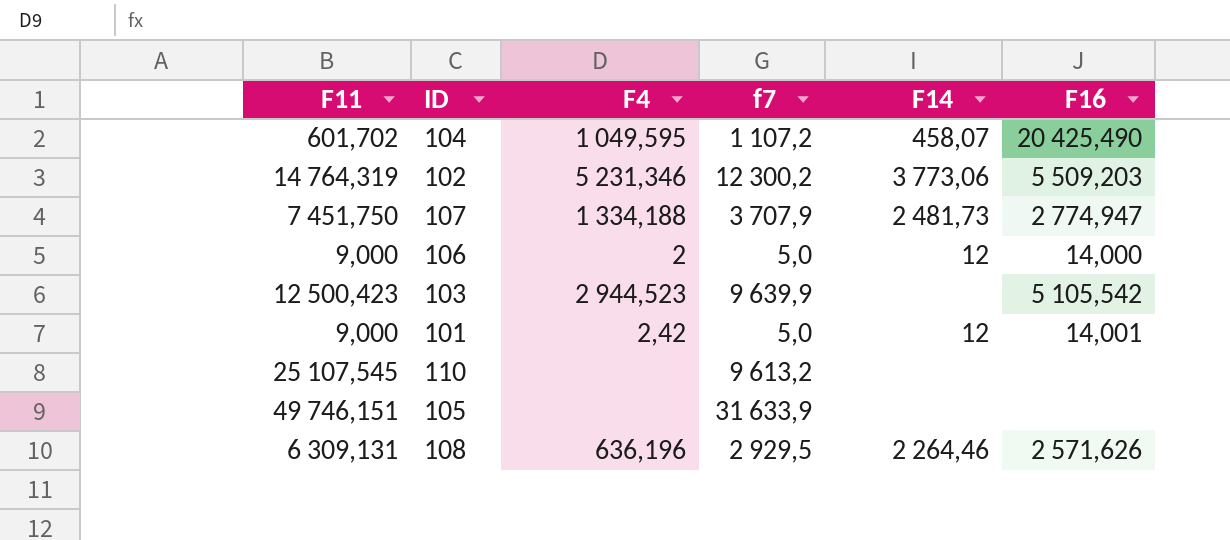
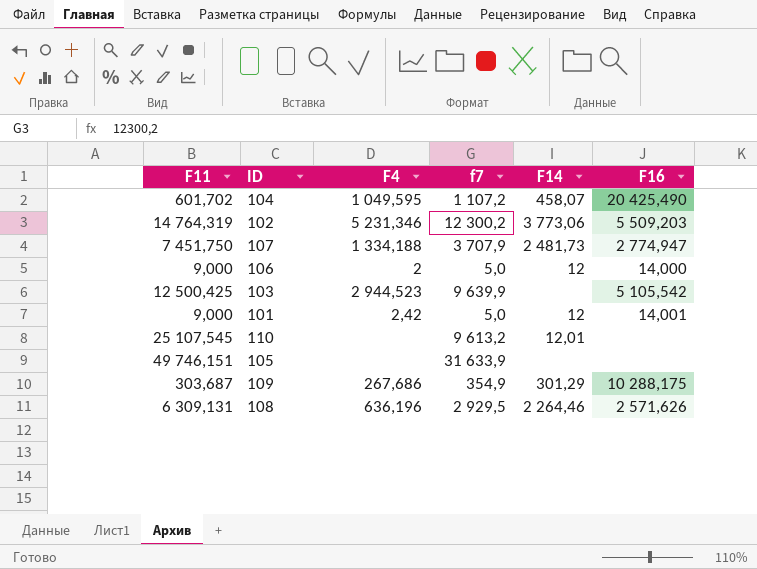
103 | F11: 12 500,423 -> 12 500,425
110 | F14: none -> 12,01
row 109: none -> 303,687 | 267,686 | 354,9 | 301,29 | 10 288,175

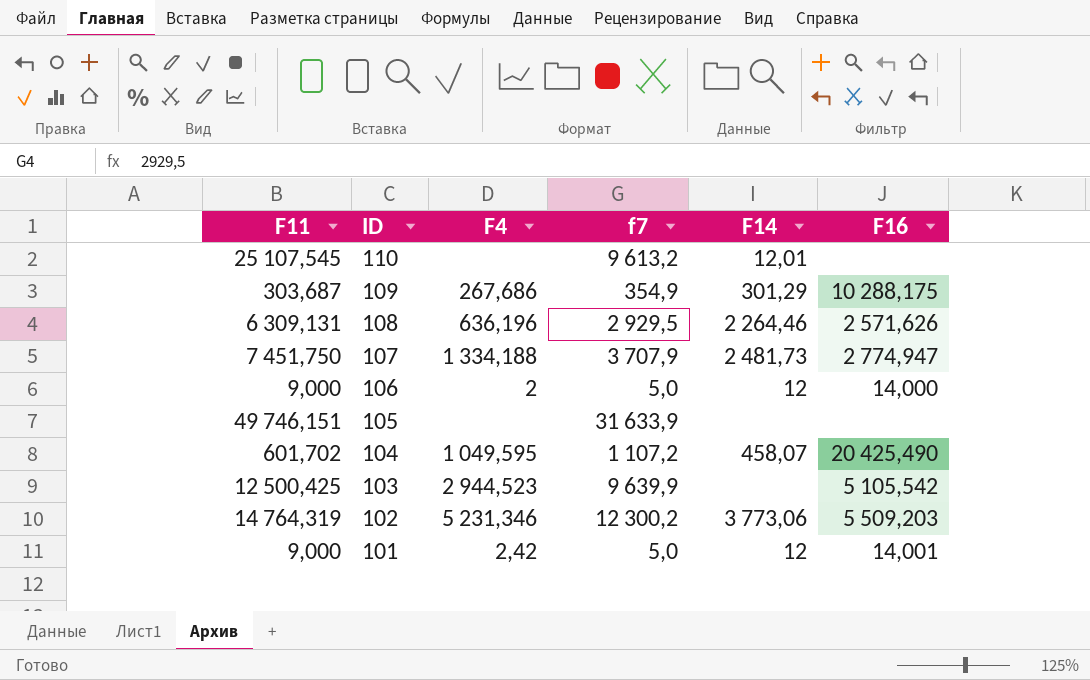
row order: none -> ID descending

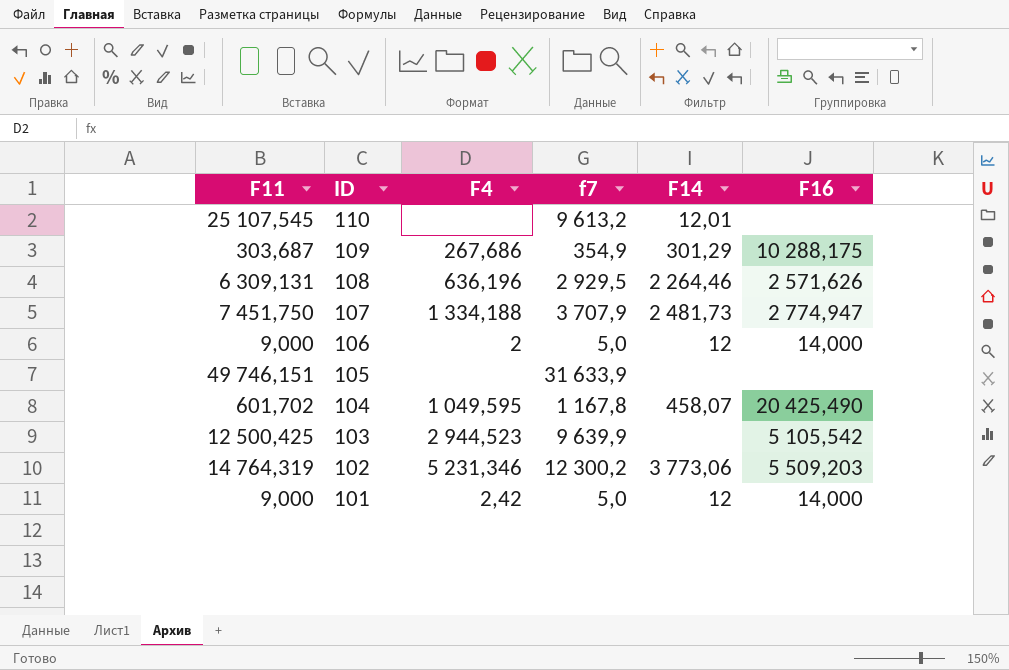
104 | f7: 1 107,2 -> 1 167,8
101 | F16: 14,001 -> 14,000

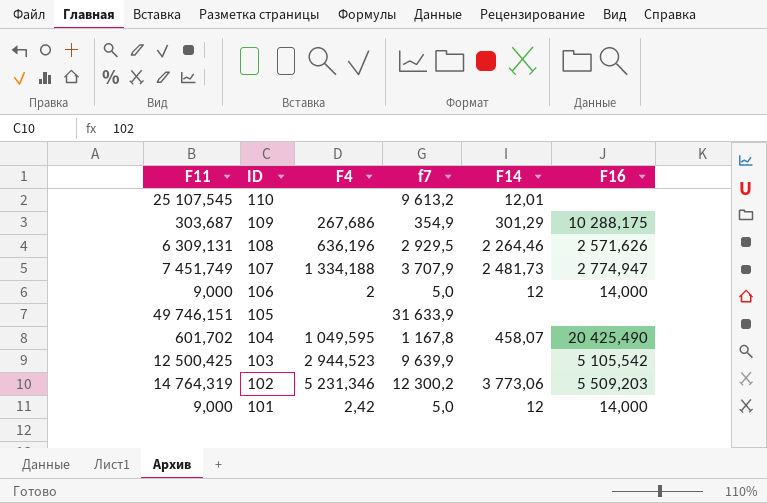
107 | F11: 7 451,750 -> 7 451,749

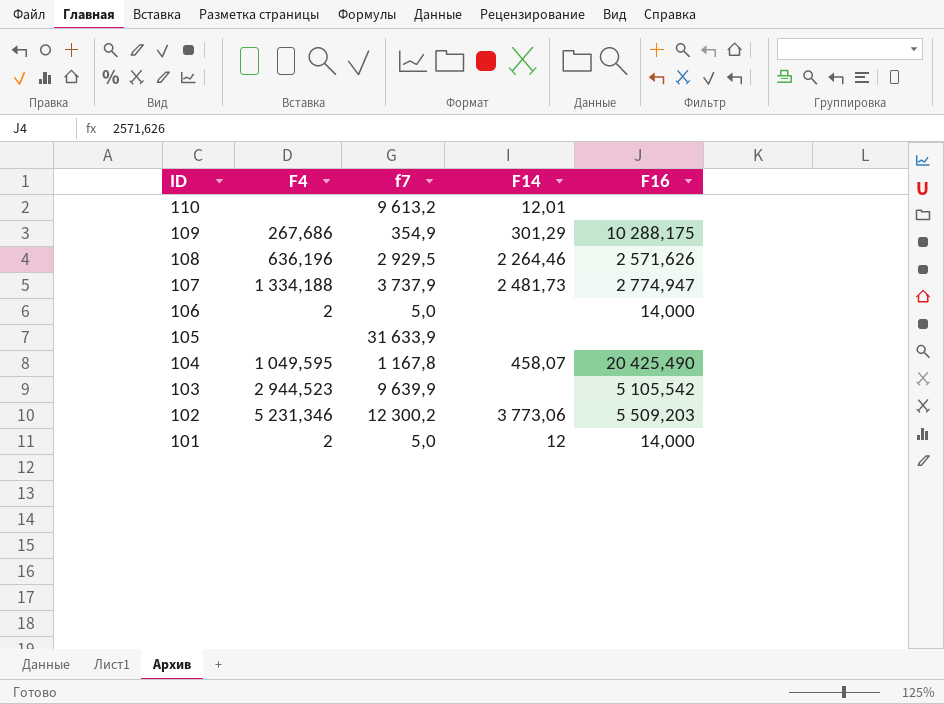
column F11 | position: 1 -> none
107 | f7: 3 707,9 -> 3 737,9
106 | F14: 12 -> none
101 | F4: 2,42 -> 2

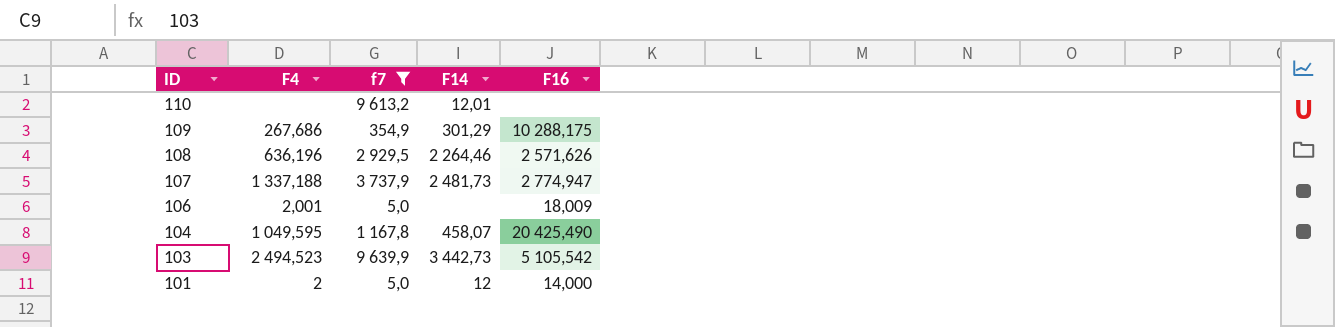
filter: none -> f7 <= 9 639,9
107 | F4: 1 334,188 -> 1 337,188
106 | F4: 2 -> 2,001
106 | F16: 14,000 -> 18,009
103 | F4: 2 944,523 -> 2 494,523
103 | F14: none -> 3 442,73

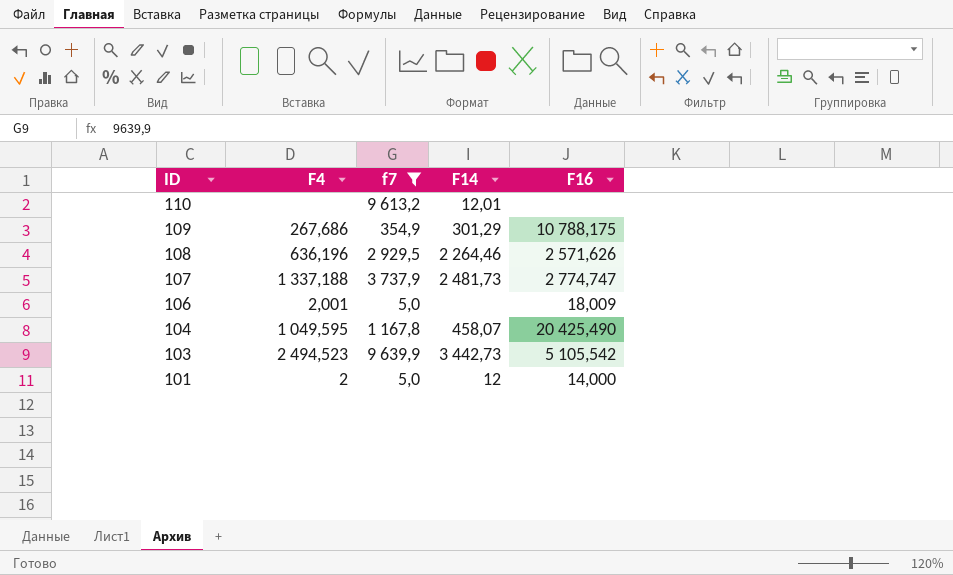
109 | F16: 10 288,175 -> 10 788,175
107 | F16: 2 774,947 -> 2 774,747

